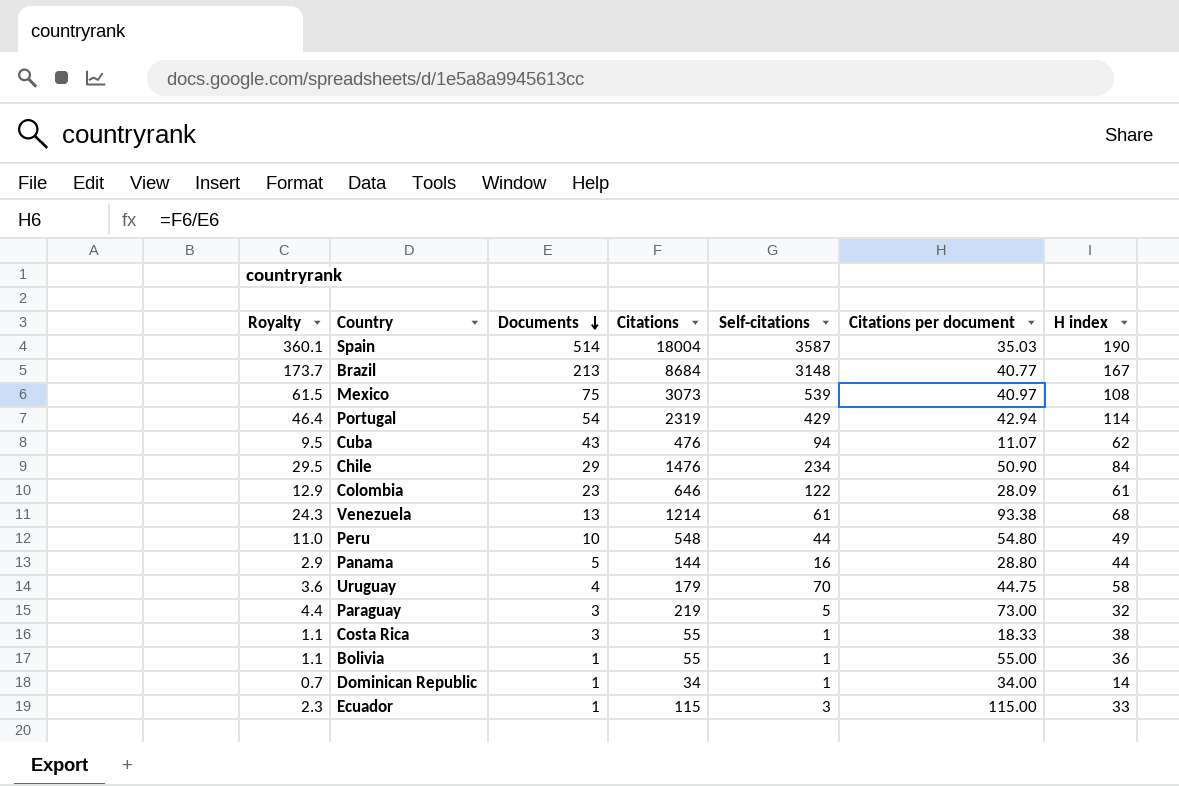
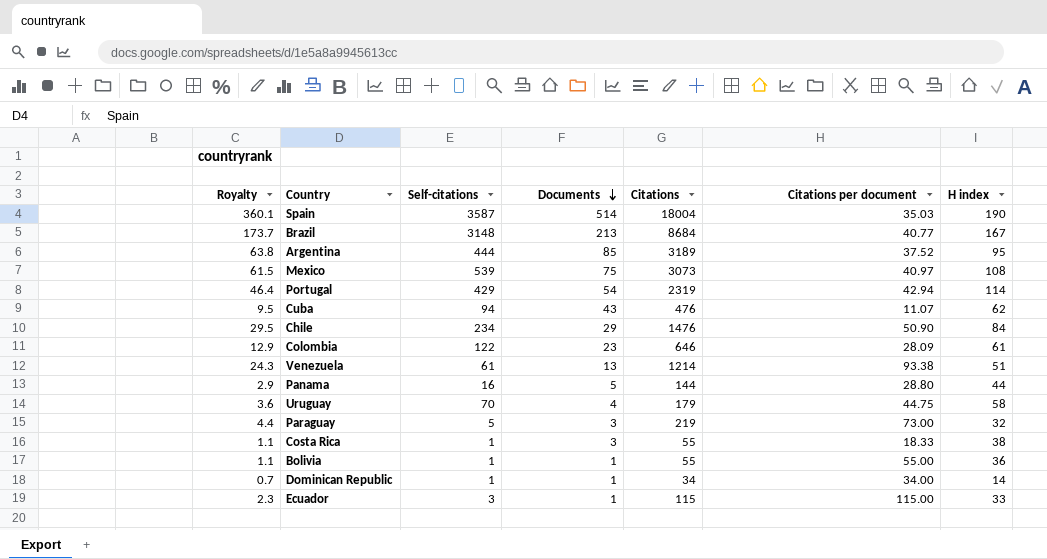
column Self-citations | position: 5 -> 3
row Peru: 11.0 | 10 | 548 | 44 | 54.80 | 49 -> none
row Argentina: none -> 63.8 | 444 | 85 | 3189 | 37.52 | 95
Venezuela | H index: 68 -> 51

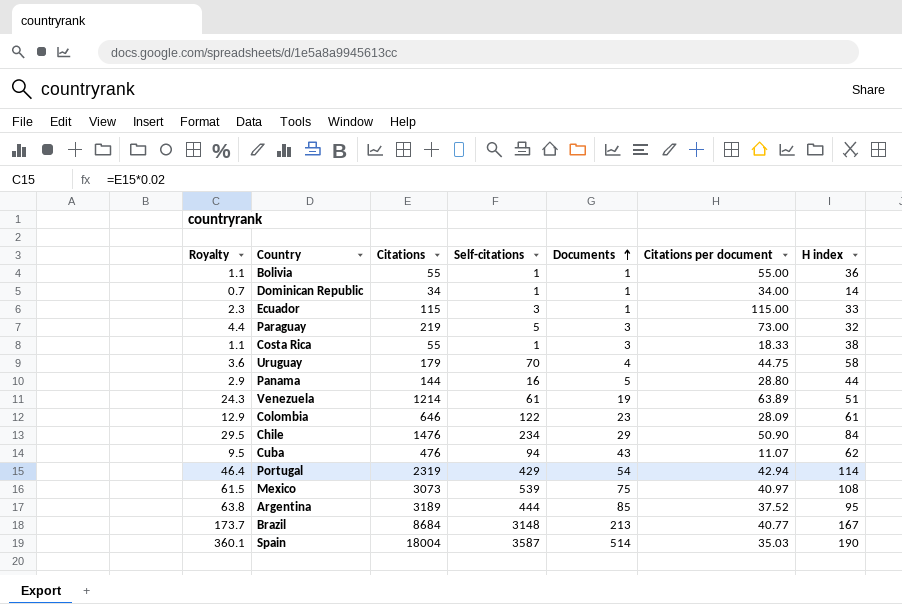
row order: Documents descending -> Documents ascending
column Citations | position: 5 -> 3
Venezuela | Documents: 13 -> 19
Venezuela | Citations per document: 93.38 -> 63.89

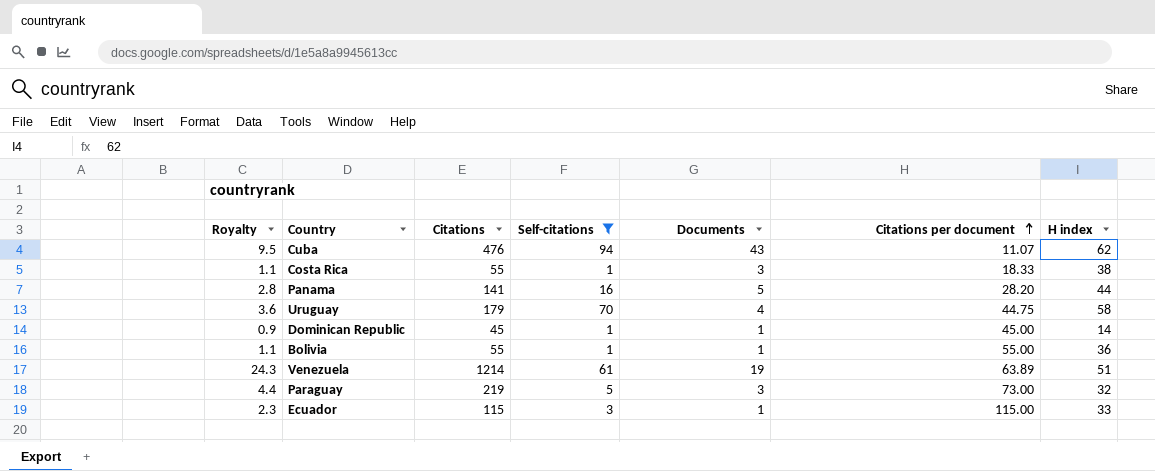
filter: none -> Self-citations <= 94
row order: Documents ascending -> Citations per document ascending
Panama | Royalty: 2.9 -> 2.8
Panama | Citations: 144 -> 141
Panama | Citations per document: 28.80 -> 28.20
Dominican Republic | Royalty: 0.7 -> 0.9
Dominican Republic | Citations: 34 -> 45
Dominican Republic | Citations per document: 34.00 -> 45.00

